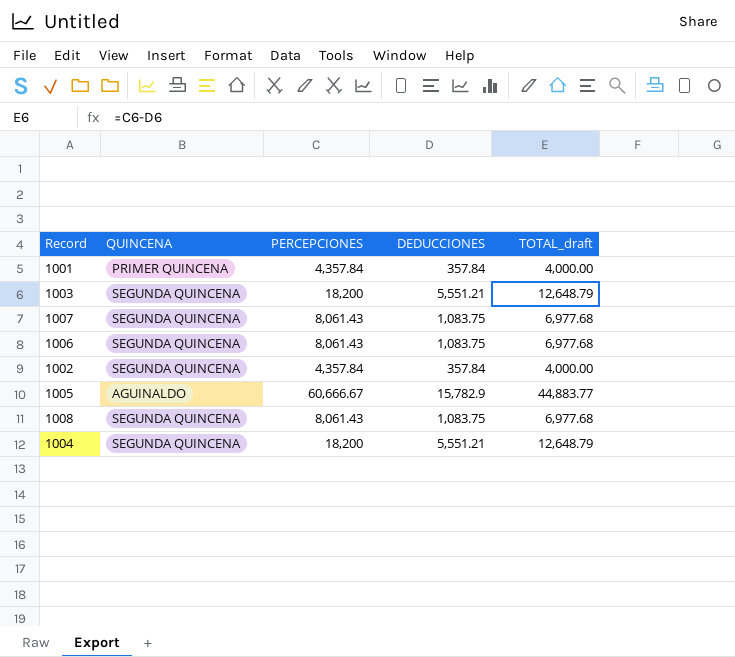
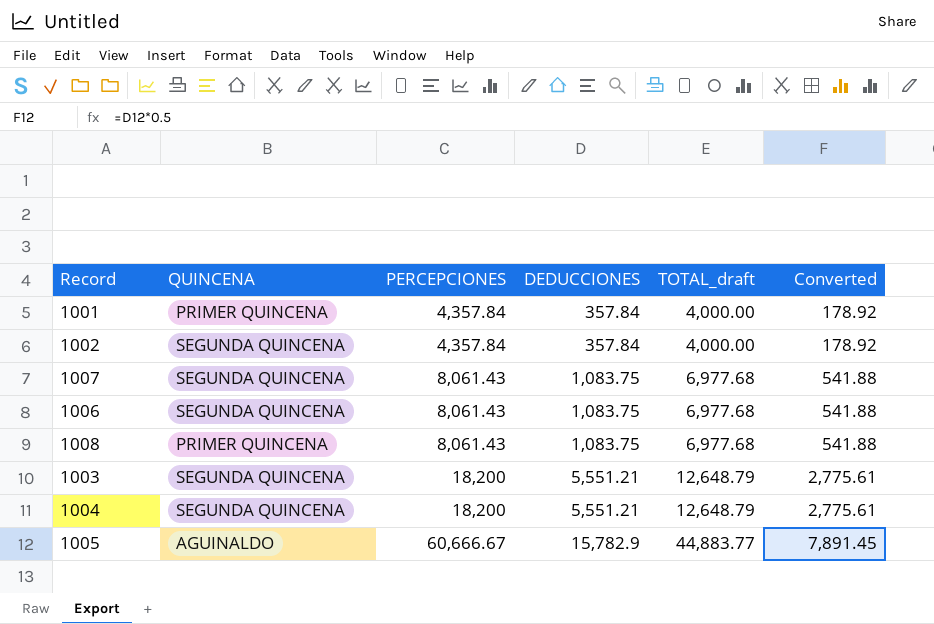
row order: none -> PERCEPCIONES ascending
column Converted | formula: none -> [DEDUCCIONES] * 0.5
1008 | QUINCENA: SEGUNDA QUINCENA -> PRIMER QUINCENA

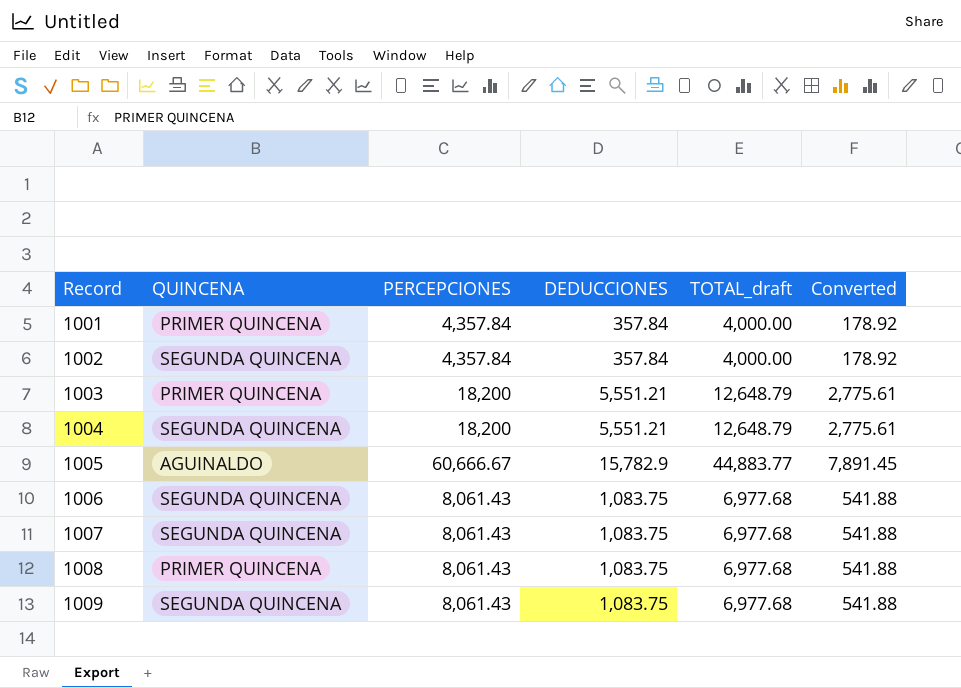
row order: PERCEPCIONES ascending -> Record ascending
1003 | QUINCENA: SEGUNDA QUINCENA -> PRIMER QUINCENA
row 1009: none -> SEGUNDA QUINCENA | 8,061.43 | 1,083.75 | 6,977.68 | 541.88

